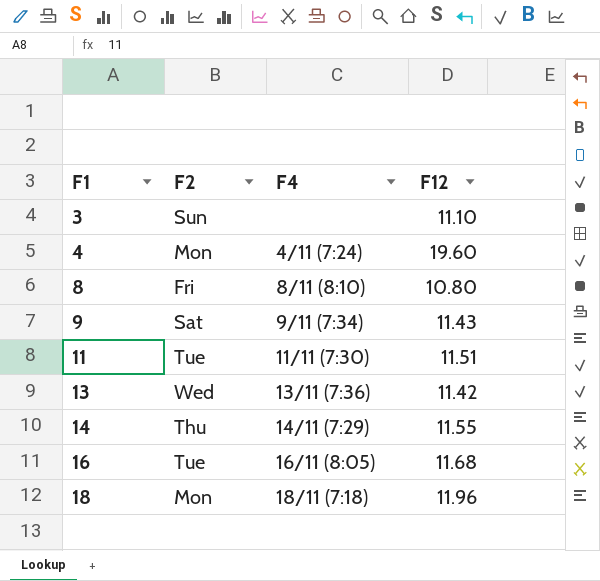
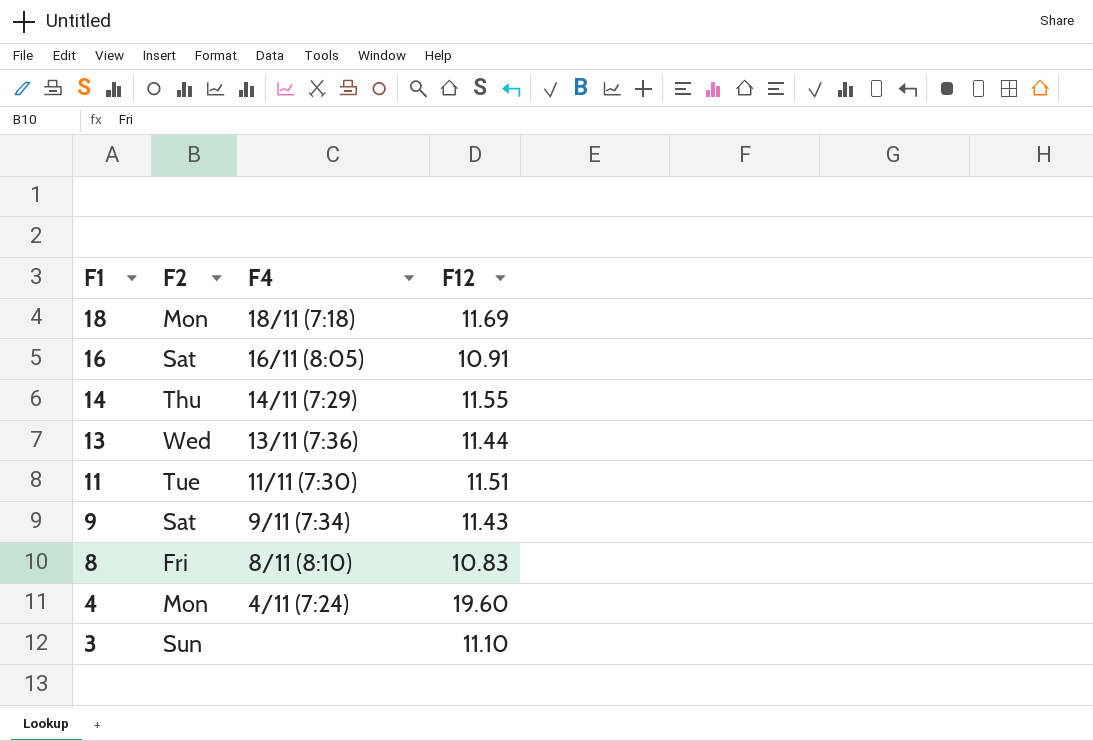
row order: F1 ascending -> F1 descending
18 | F12: 11.96 -> 11.69
16 | F2: Tue -> Sat
16 | F12: 11.68 -> 10.91
13 | F12: 11.42 -> 11.44
8 | F12: 10.80 -> 10.83

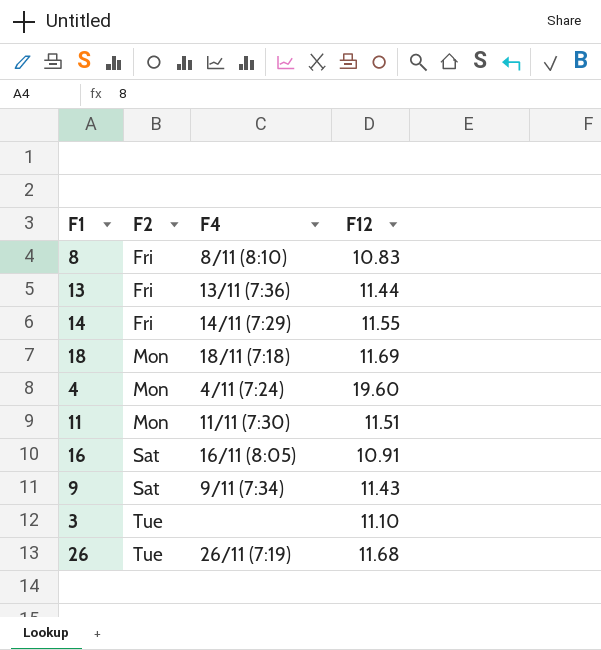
row order: F1 descending -> F2 ascending
13 | F2: Wed -> Fri
14 | F2: Thu -> Fri
11 | F2: Tue -> Mon
3 | F2: Sun -> Tue
row 26: none -> Tue | 26/11 (7:19) | 11.68

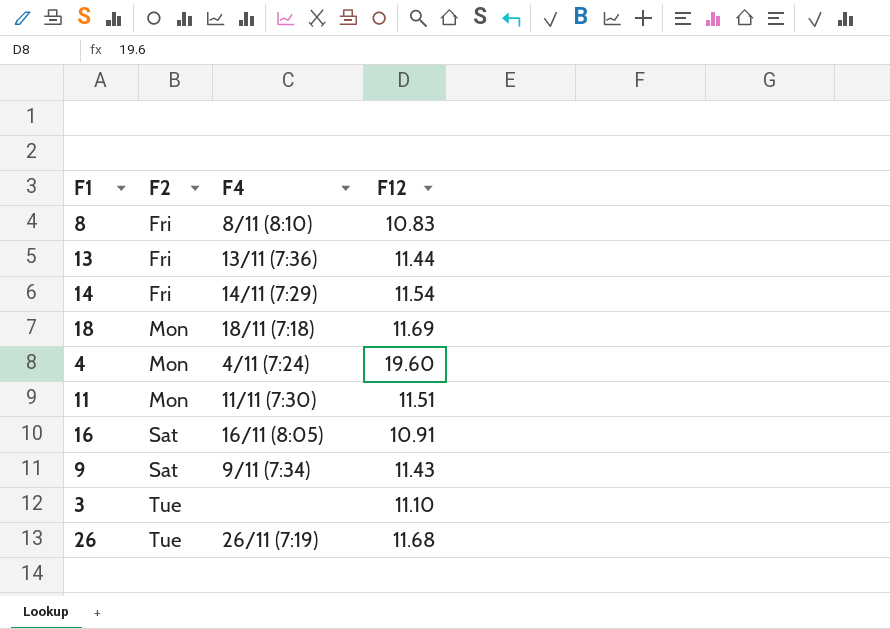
14 | F12: 11.55 -> 11.54

